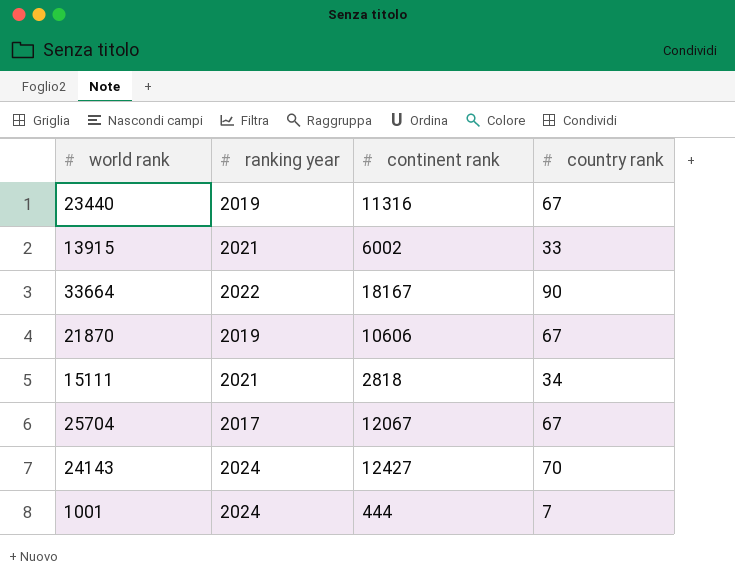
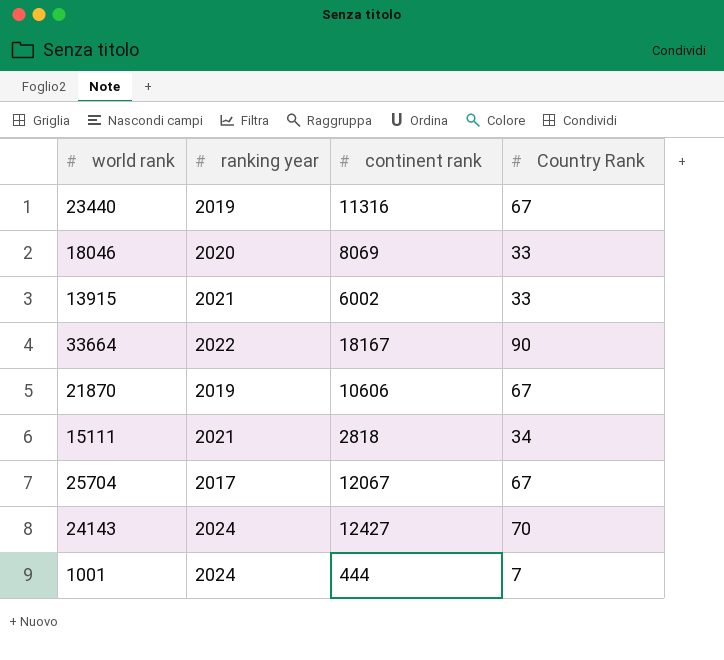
column name: country rank -> Country Rank
row 18046: none -> 2020 | 8069 | 33

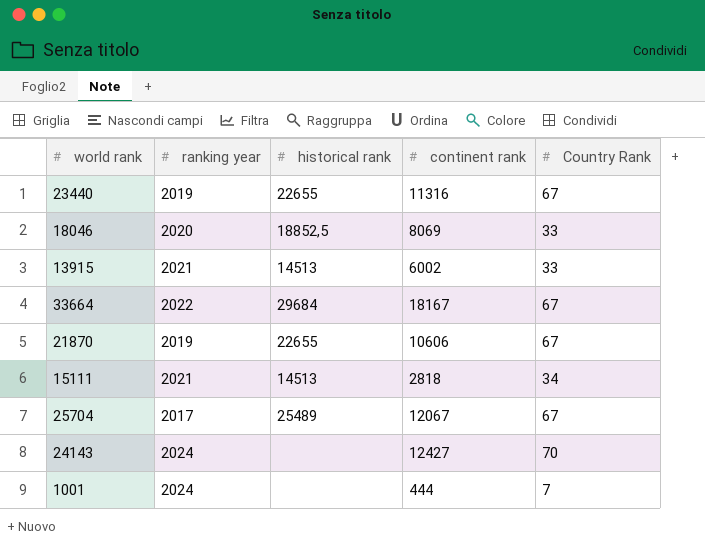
column historical rank | position: none -> 3
33664 | Country Rank: 90 -> 67

